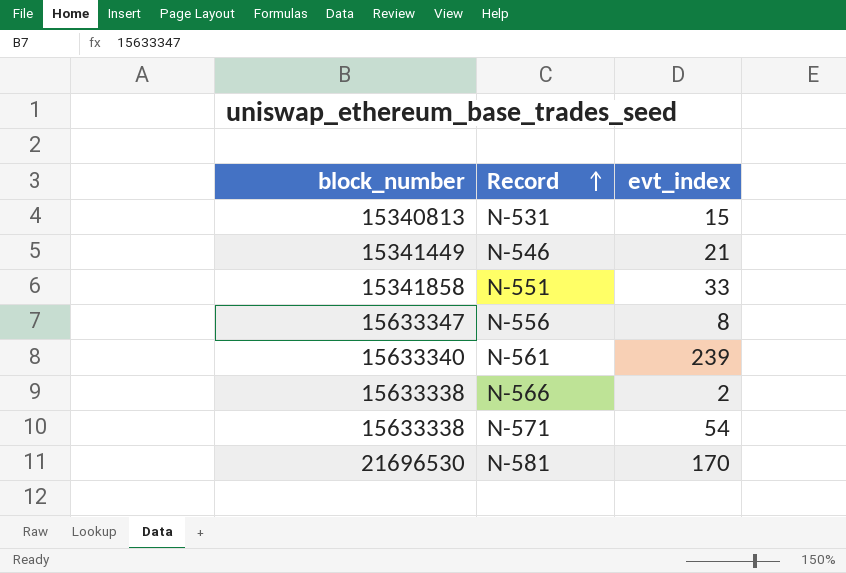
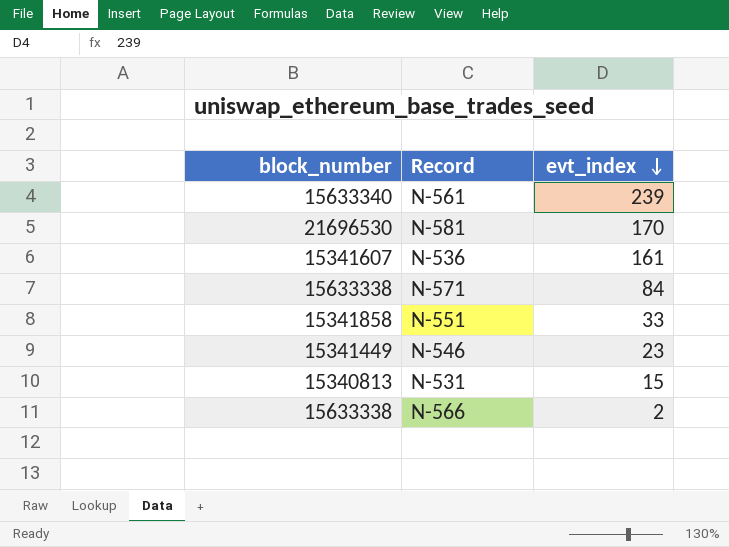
row order: Record ascending -> evt_index descending
row N-556: 15633347 | 8 -> none
row N-536: none -> 15341607 | 161
N-571 | evt_index: 54 -> 84
N-546 | evt_index: 21 -> 23

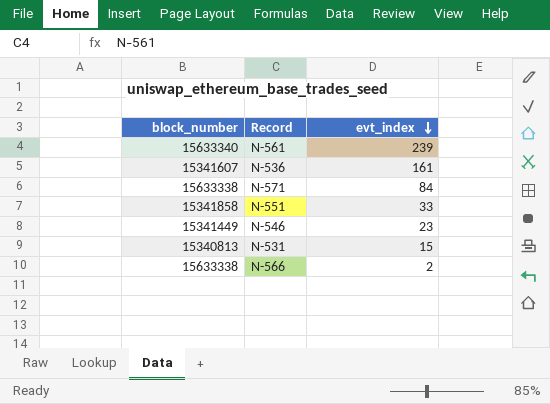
row N-581: 21696530 | 170 -> none

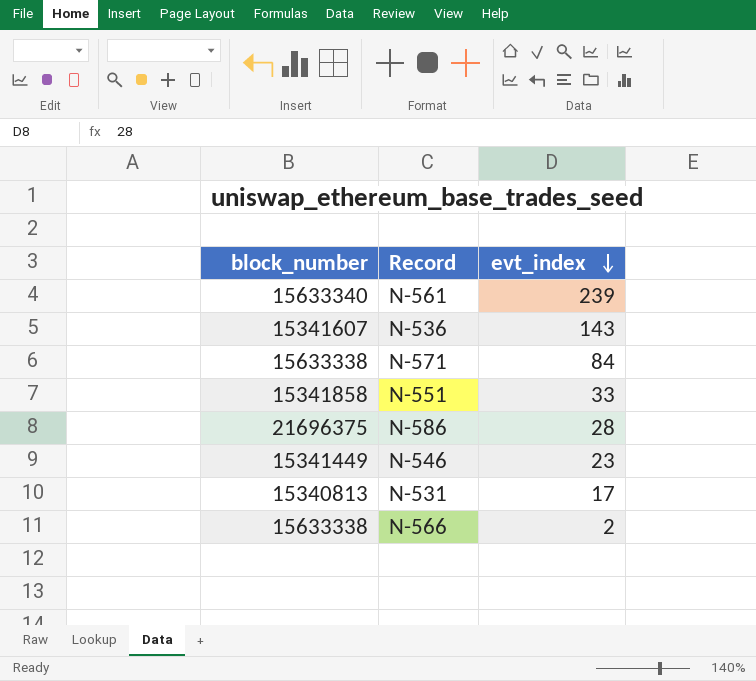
N-536 | evt_index: 161 -> 143
row N-586: none -> 21696375 | 28
N-531 | evt_index: 15 -> 17

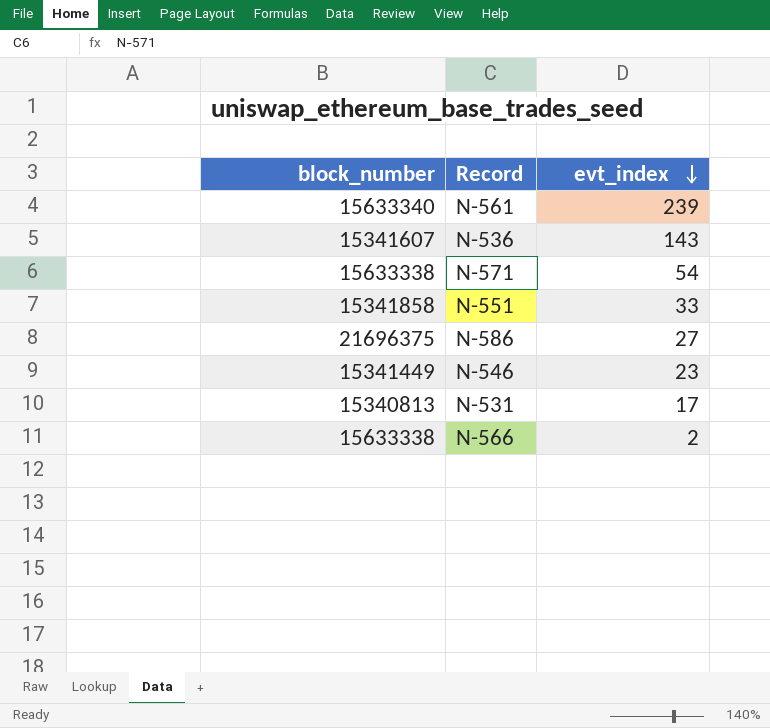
N-571 | evt_index: 84 -> 54
N-586 | evt_index: 28 -> 27

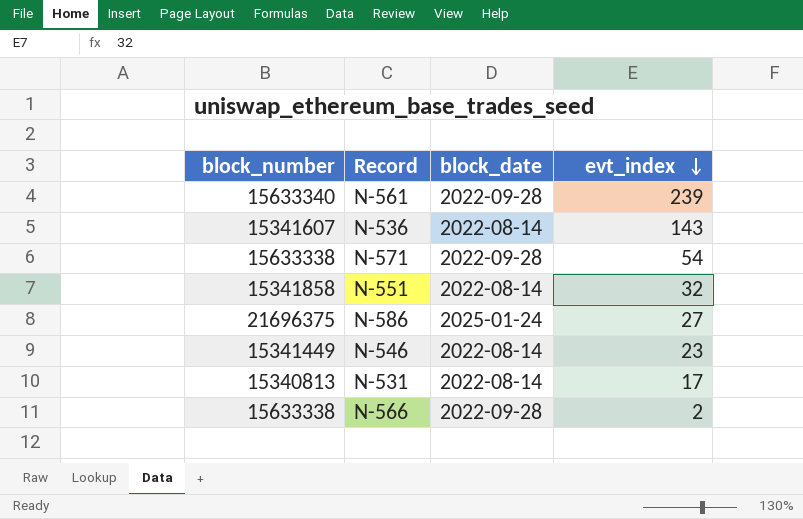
column block_date | position: none -> 3
N-551 | evt_index: 33 -> 32

